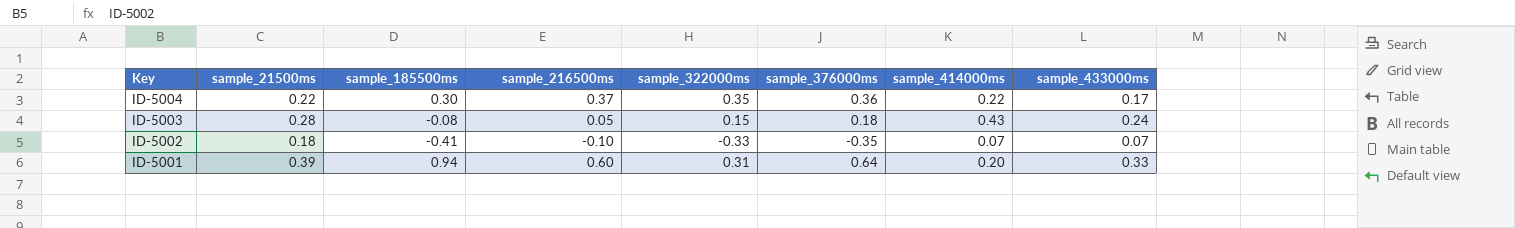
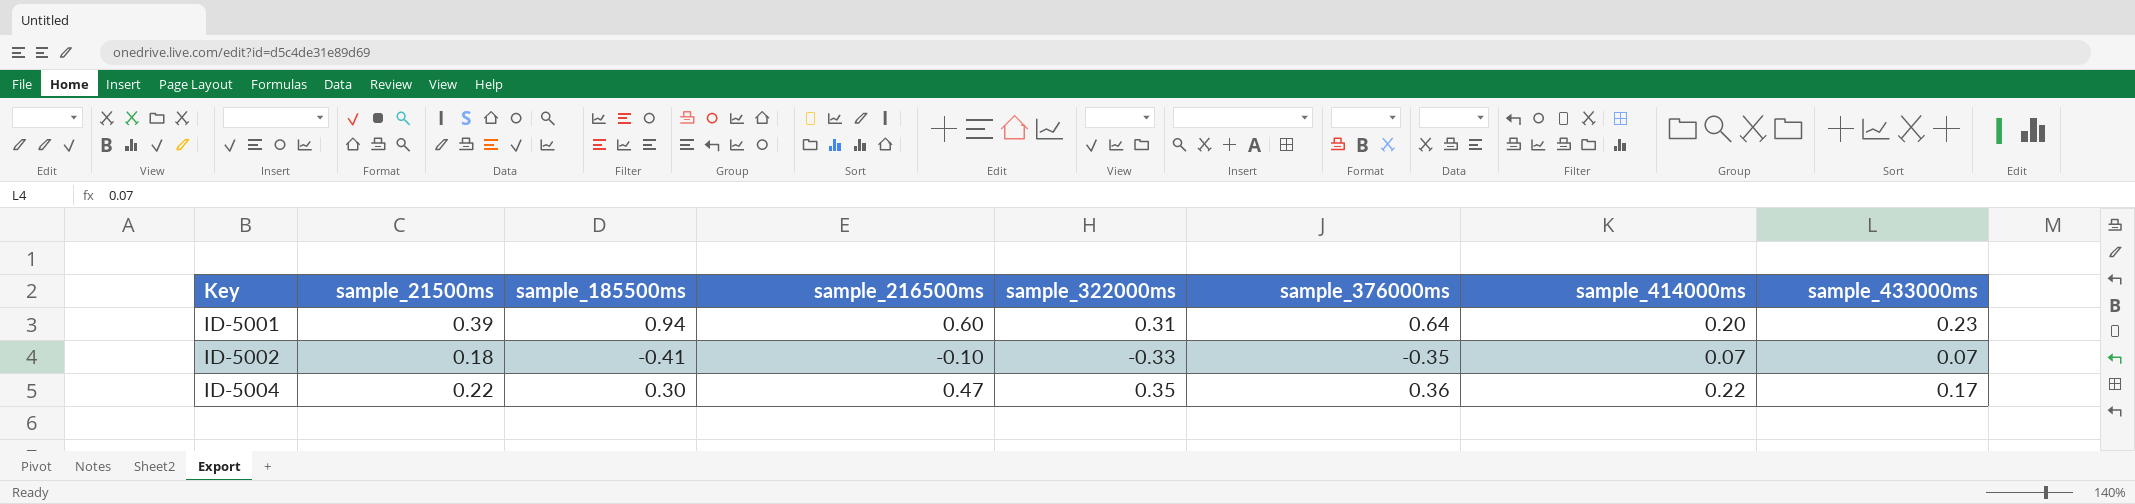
row order: Key descending -> Key ascending
row ID-5003: 0.28 | -0.08 | 0.05 | 0.15 | 0.18 | 0.43 | 0.24 -> none
ID-5001 | sample_433000ms: 0.33 -> 0.23
ID-5004 | sample_216500ms: 0.37 -> 0.47

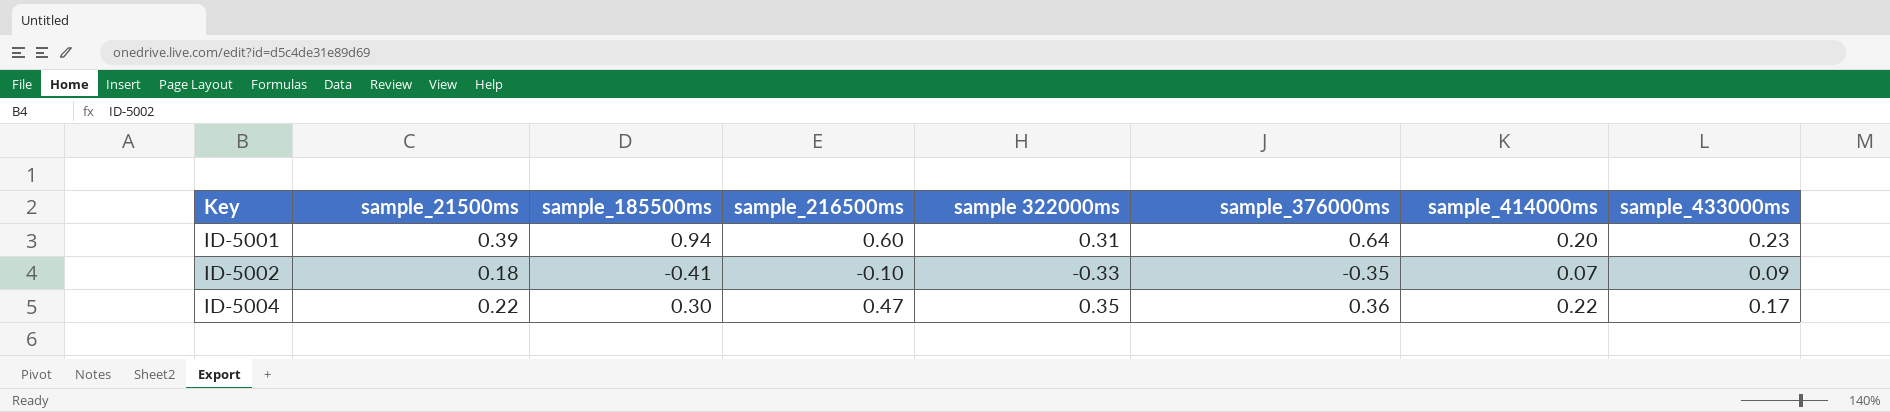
column name: sample_322000ms -> sample 322000ms
ID-5002 | sample_433000ms: 0.07 -> 0.09

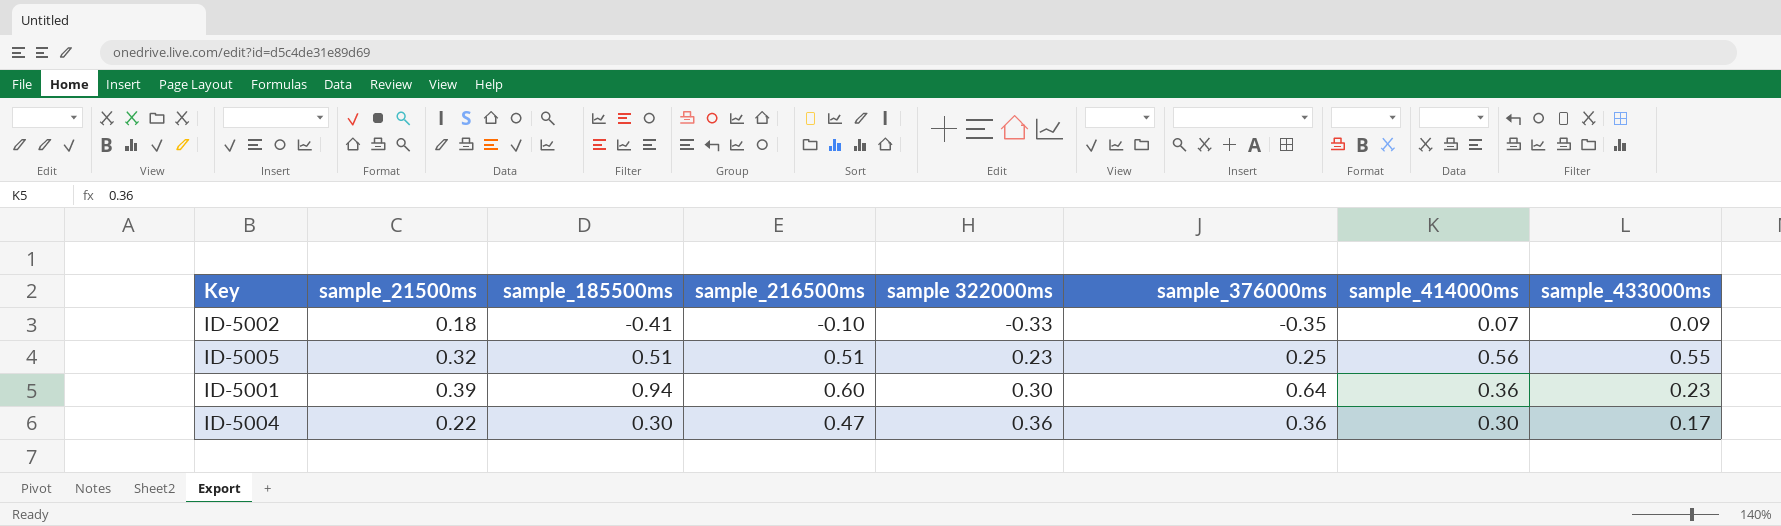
row order: Key ascending -> sample 322000ms ascending
row ID-5005: none -> 0.32 | 0.51 | 0.51 | 0.23 | 0.25 | 0.56 | 0.55
ID-5001 | sample 322000ms: 0.31 -> 0.30
ID-5001 | sample_414000ms: 0.20 -> 0.36
ID-5004 | sample 322000ms: 0.35 -> 0.36
ID-5004 | sample_414000ms: 0.22 -> 0.30

